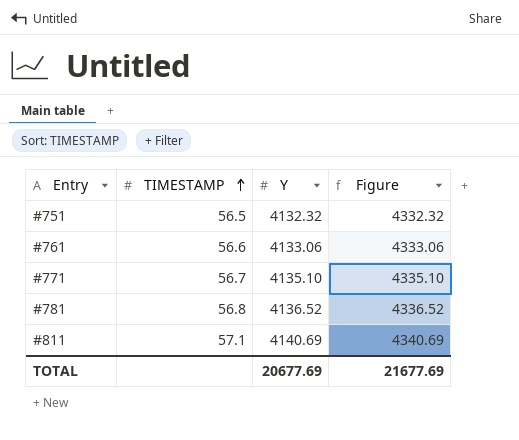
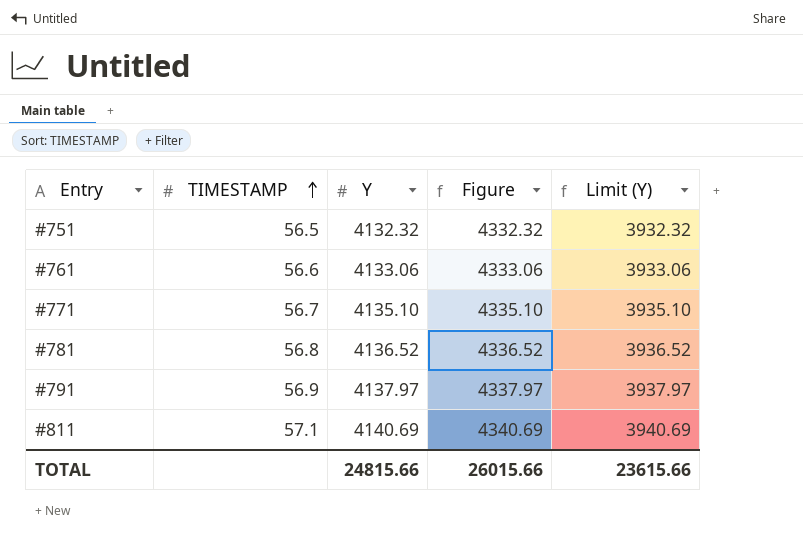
column Limit (Y) | formula: none -> [Y] - 200
row #791: none -> 56.9 | 4137.97 | 4337.97 | 3937.97
TOTAL | Y: 20677.69 -> 24815.66
TOTAL | Figure: 21677.69 -> 26015.66

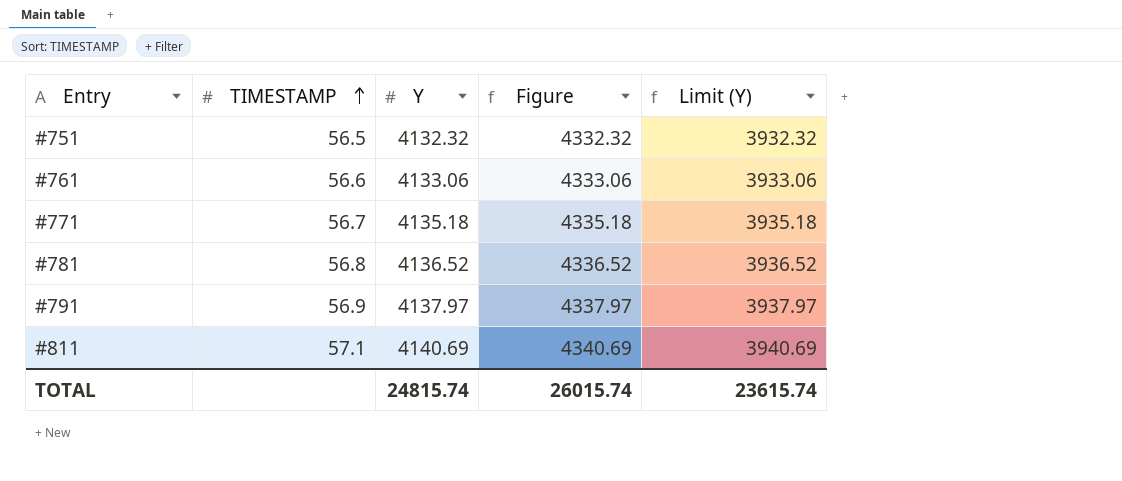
#771 | Y: 4135.10 -> 4135.18
#771 | Figure: 4335.10 -> 4335.18
#771 | Limit (Y): 3935.10 -> 3935.18
TOTAL | Y: 24815.66 -> 24815.74
TOTAL | Figure: 26015.66 -> 26015.74
TOTAL | Limit (Y): 23615.66 -> 23615.74

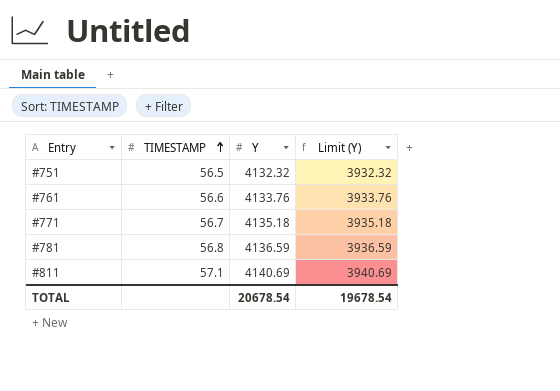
column Figure | formula: [Y] + 200 -> none
row #791: 56.9 | 4137.97 | 4337.97 | 3937.97 -> none
#761 | Y: 4133.06 -> 4133.76
#761 | Limit (Y): 3933.06 -> 3933.76
#781 | Y: 4136.52 -> 4136.59
#781 | Limit (Y): 3936.52 -> 3936.59
TOTAL | Y: 24815.74 -> 20678.54
TOTAL | Limit (Y): 23615.74 -> 19678.54

